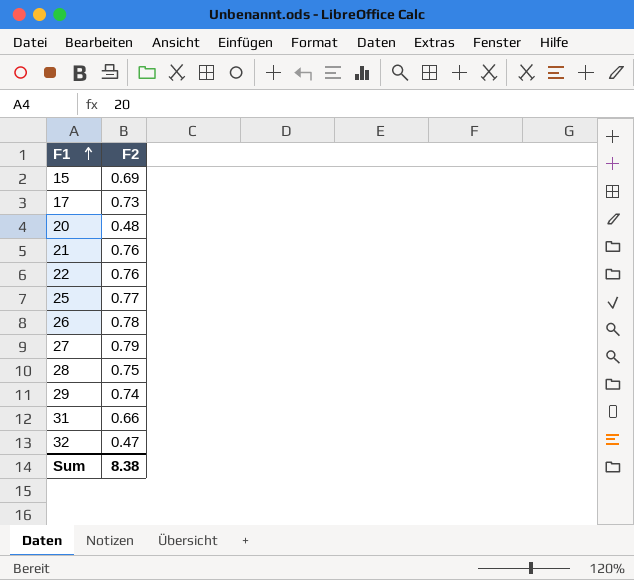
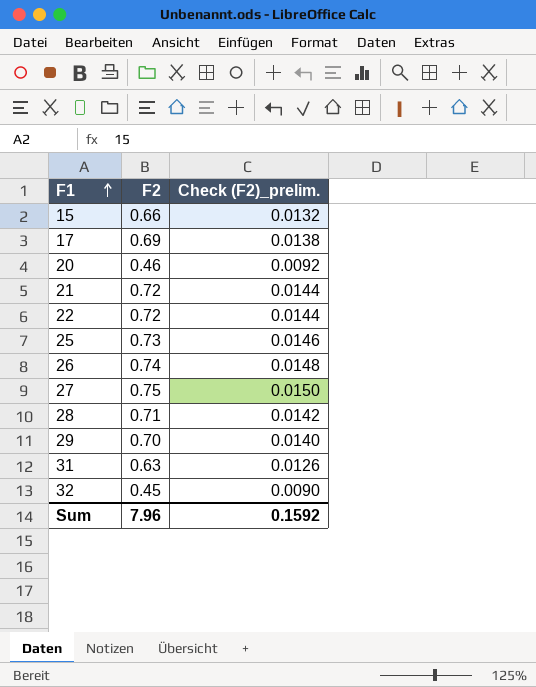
column Check (F2)_prelim. | formula: none -> [F2] * 0.02
15 | F2: 0.69 -> 0.66
17 | F2: 0.73 -> 0.69
20 | F2: 0.48 -> 0.46
21 | F2: 0.76 -> 0.72
22 | F2: 0.76 -> 0.72
25 | F2: 0.77 -> 0.73
26 | F2: 0.78 -> 0.74
27 | F2: 0.79 -> 0.75
28 | F2: 0.75 -> 0.71
29 | F2: 0.74 -> 0.70
31 | F2: 0.66 -> 0.63
32 | F2: 0.47 -> 0.45
Sum | F2: 8.38 -> 7.96

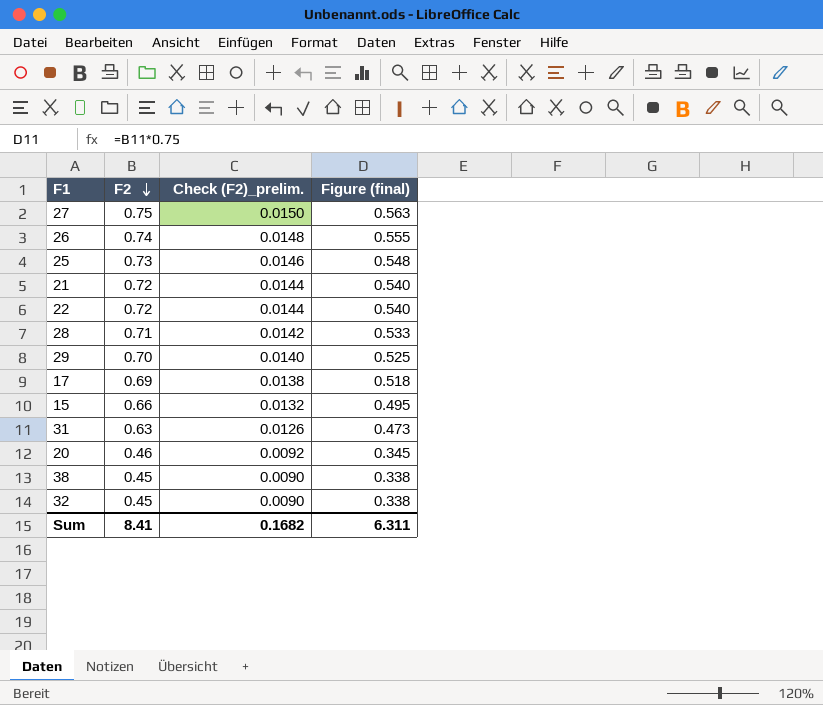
row order: F1 ascending -> F2 descending
column Figure (final) | formula: none -> [F2] * 0.75
row 38: none -> 0.45 | 0.0090 | 0.338
Sum | F2: 7.96 -> 8.41
Sum | Check (F2)_prelim.: 0.1592 -> 0.1682

